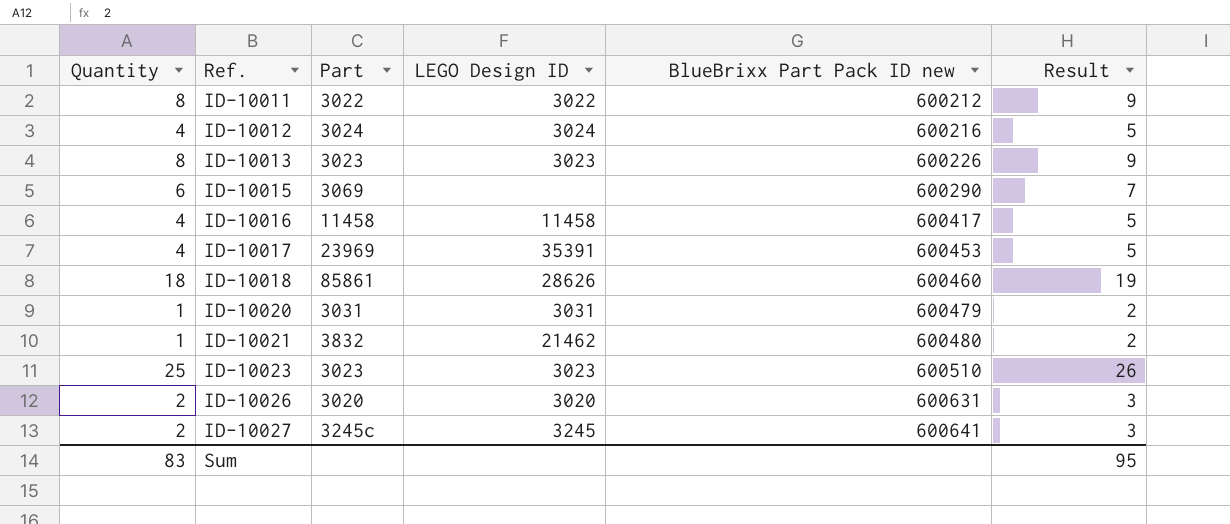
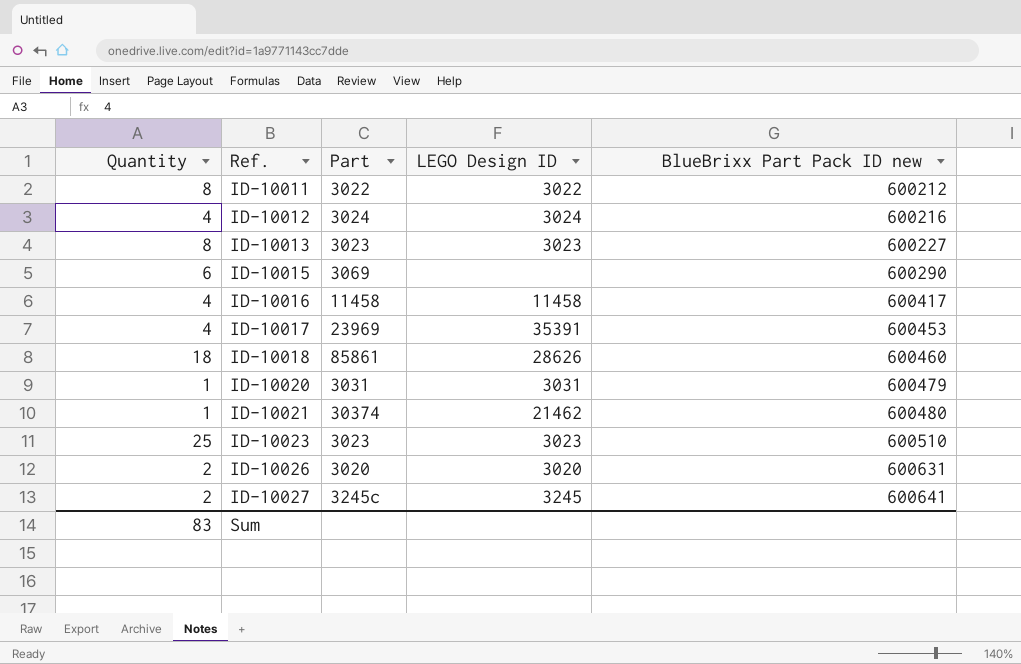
column Result | formula: [Quantity] + 1 -> none
ID-10013 | BlueBrixx Part Pack ID new: 600226 -> 600227
ID-10021 | Part: 3832 -> 30374

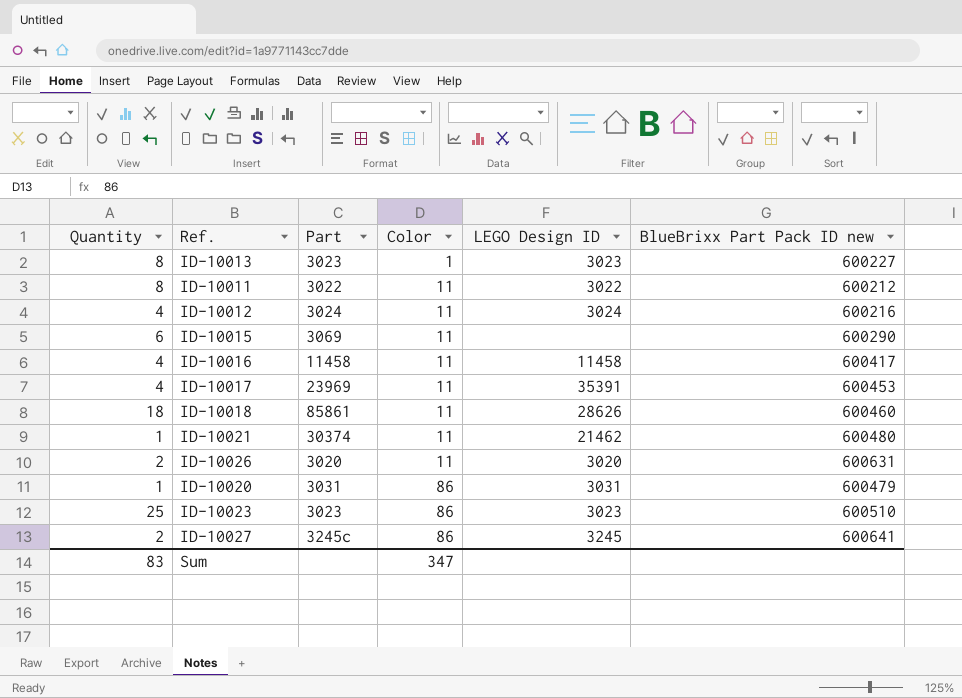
row order: Ref. ascending -> Color ascending
column Color | position: none -> 4

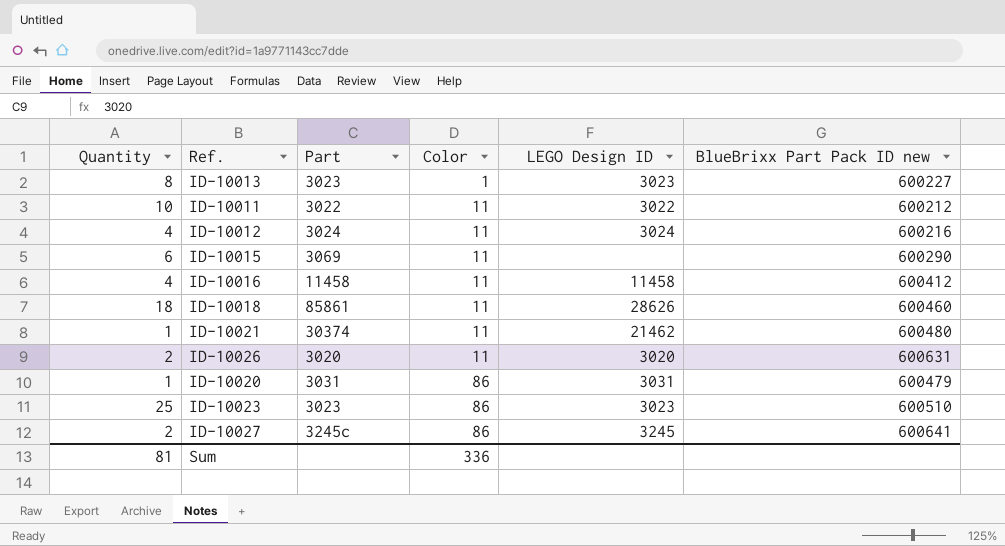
row ID-10017: 4 | 23969 | 11 | 35391 | 600453 -> none
ID-10011 | Quantity: 8 -> 10
ID-10016 | BlueBrixx Part Pack ID new: 600417 -> 600412
Sum | Quantity: 83 -> 81
Sum | Color: 347 -> 336

